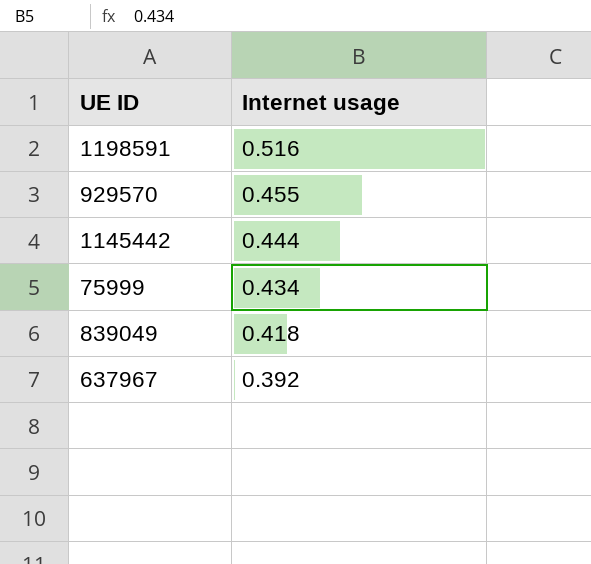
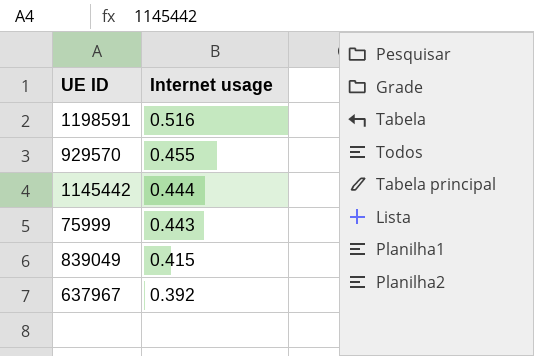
75999 | Internet usage: 0.434 -> 0.443
839049 | Internet usage: 0.418 -> 0.415

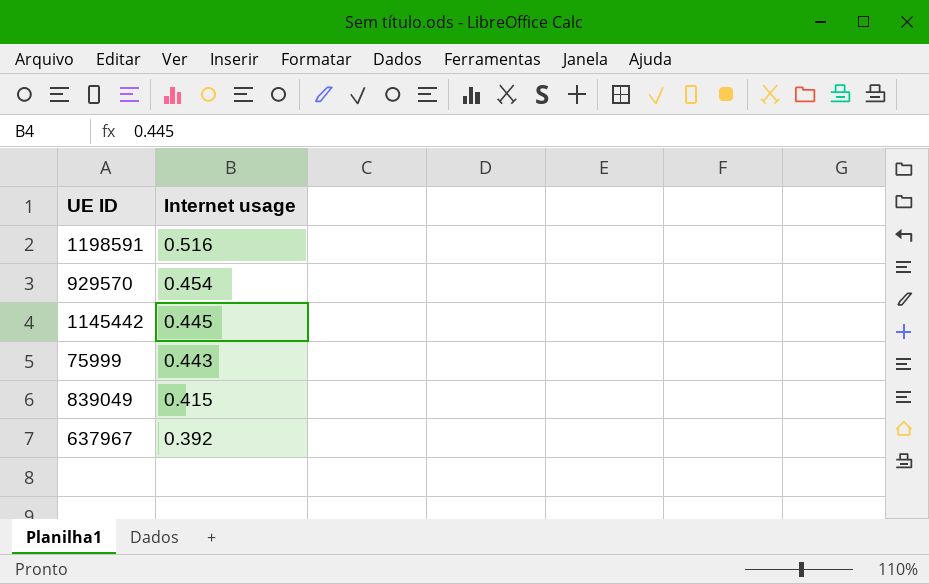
929570 | Internet usage: 0.455 -> 0.454
1145442 | Internet usage: 0.444 -> 0.445

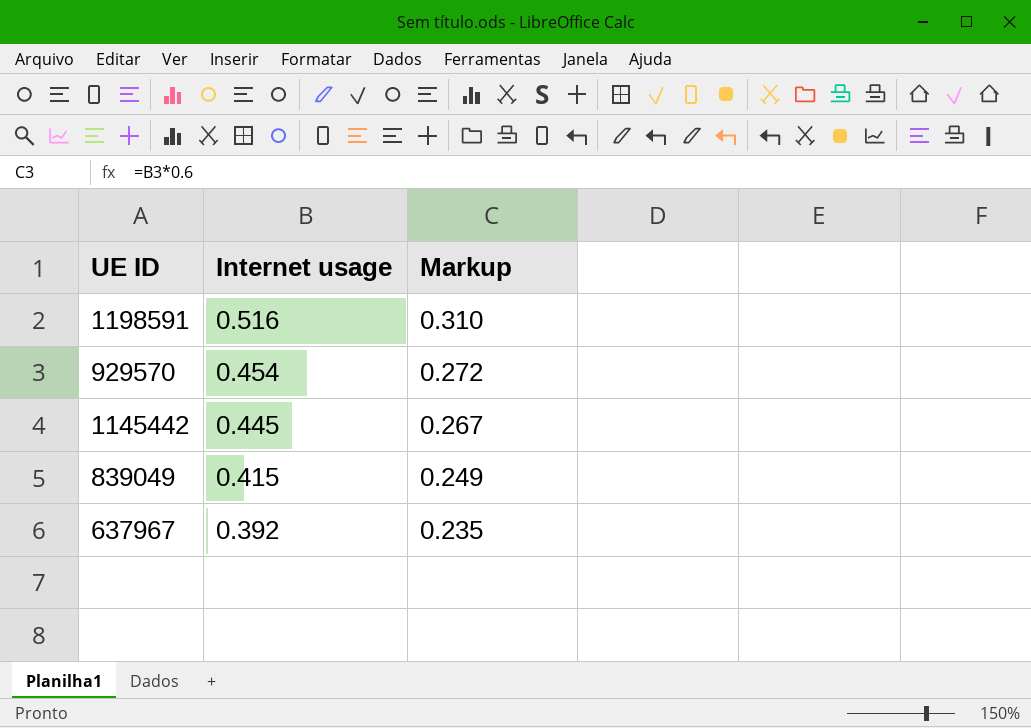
column Markup | formula: none -> [Internet usage] * 0.6
row 75999: 0.443 -> none

